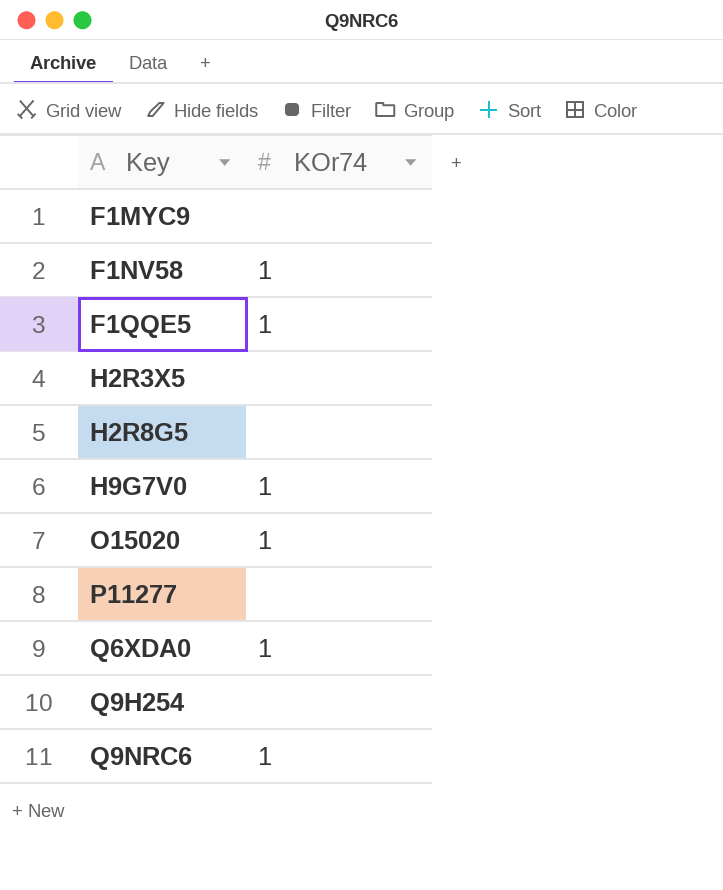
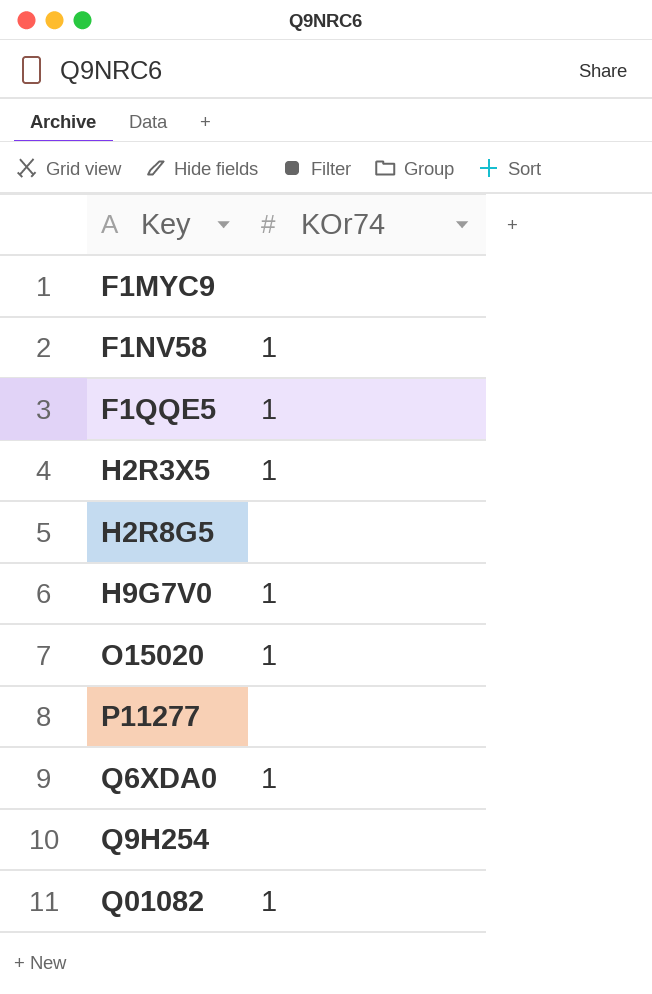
row Q9NRC6: 1 -> none
H2R3X5 | KOr74: none -> 1
row Q01082: none -> 1

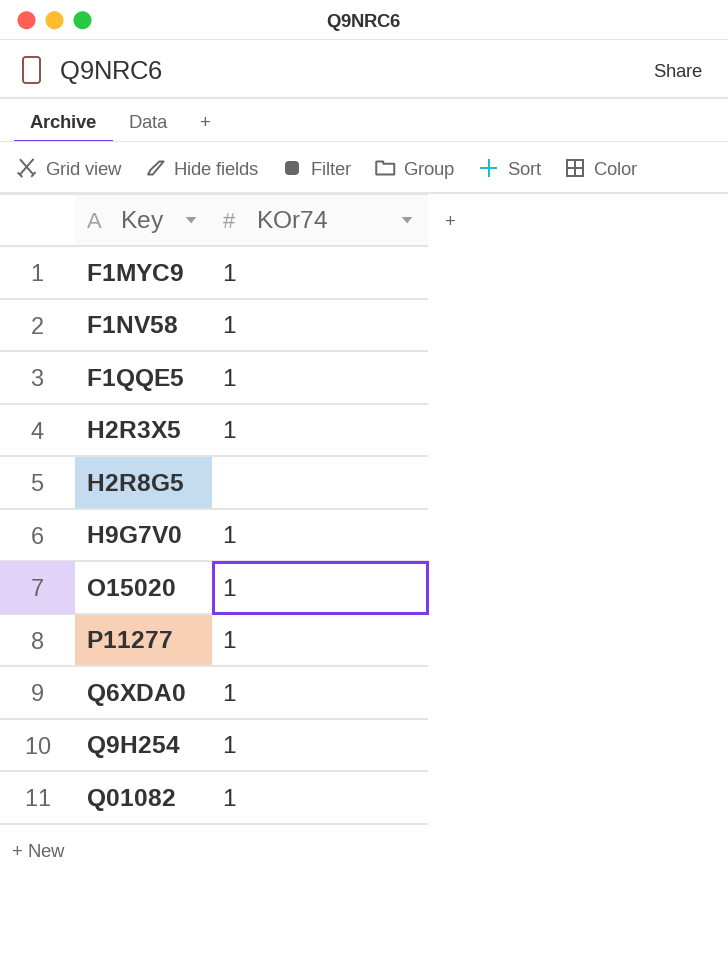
F1MYC9 | KOr74: none -> 1
P11277 | KOr74: none -> 1
Q9H254 | KOr74: none -> 1

